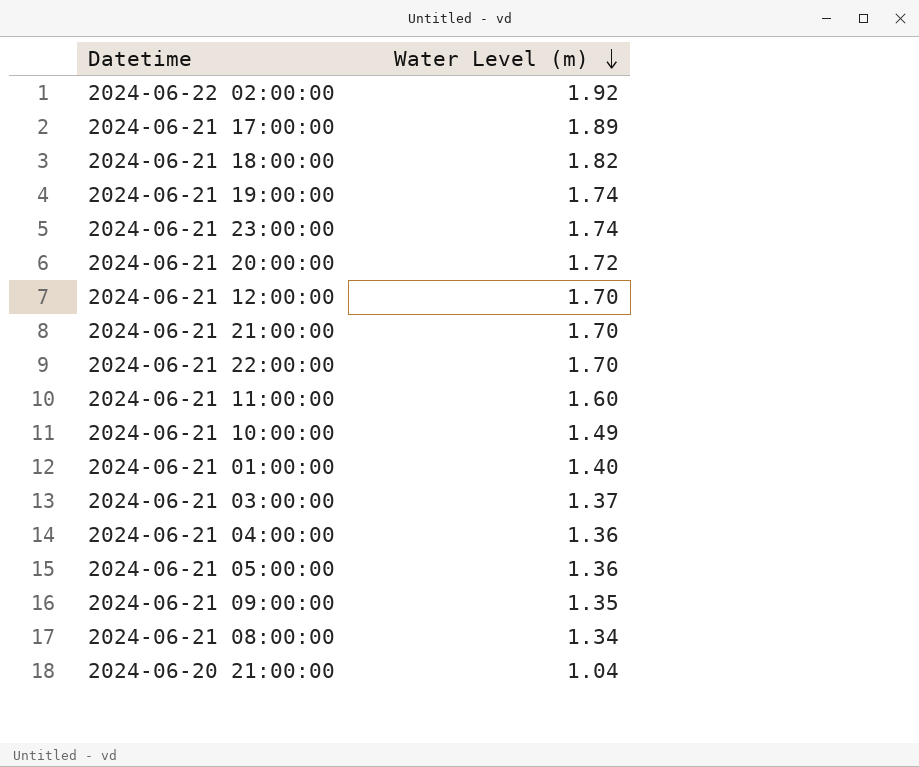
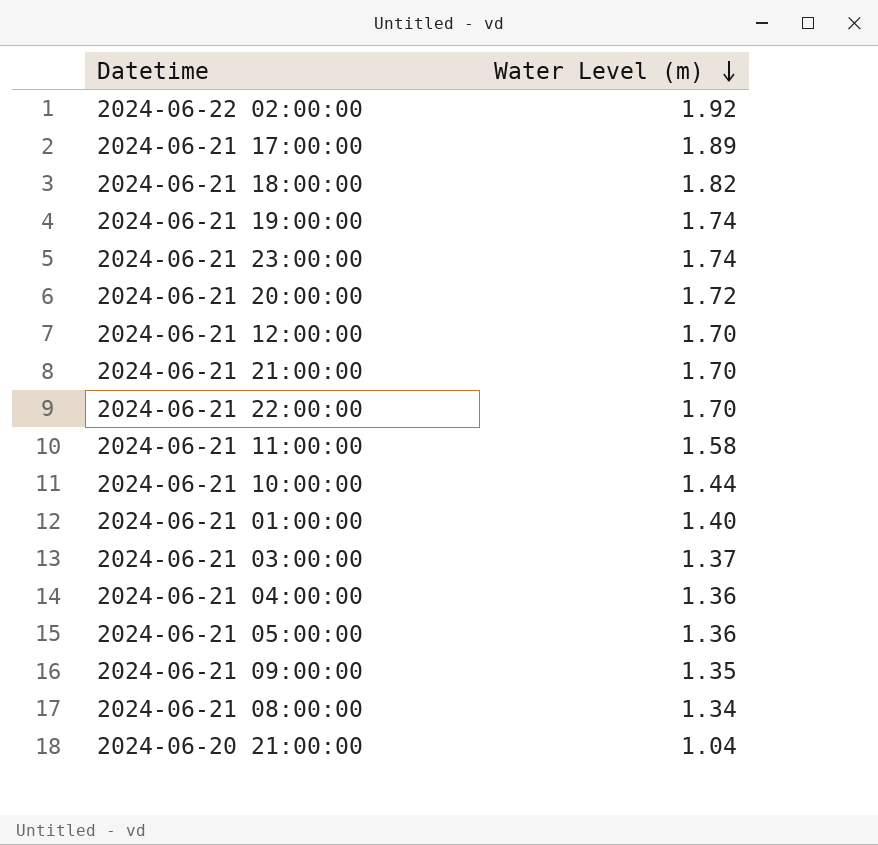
2024-06-21 11:00:00 | Water Level (m): 1.60 -> 1.58
2024-06-21 10:00:00 | Water Level (m): 1.49 -> 1.44

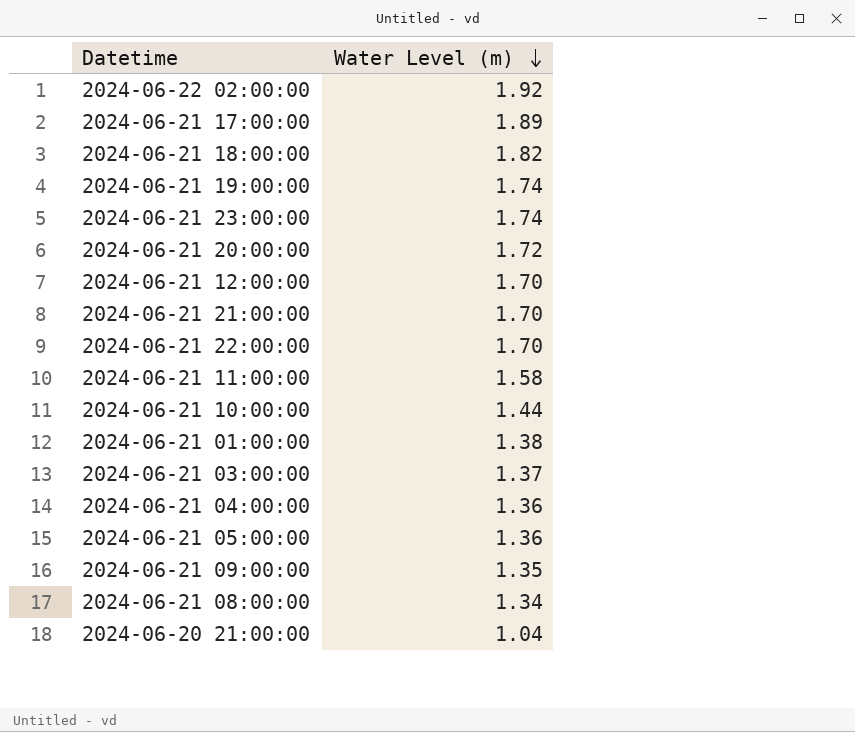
2024-06-21 01:00:00 | Water Level (m): 1.40 -> 1.38

